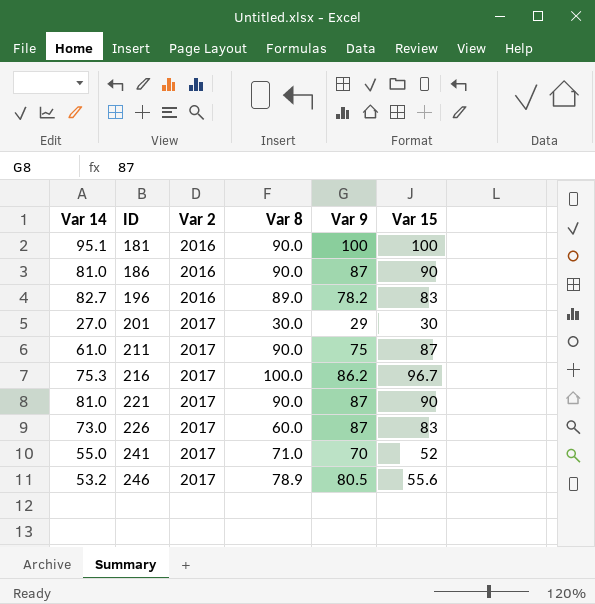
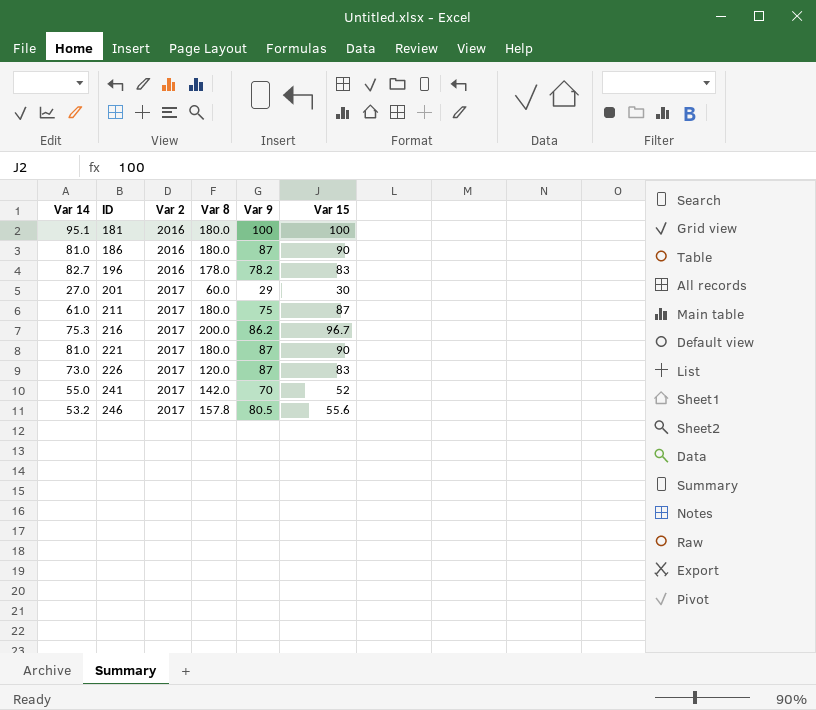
181 | Var 8: 90.0 -> 180.0
186 | Var 8: 90.0 -> 180.0
196 | Var 8: 89.0 -> 178.0
201 | Var 8: 30.0 -> 60.0
211 | Var 8: 90.0 -> 180.0
216 | Var 8: 100.0 -> 200.0
221 | Var 8: 90.0 -> 180.0
226 | Var 8: 60.0 -> 120.0
241 | Var 8: 71.0 -> 142.0
246 | Var 8: 78.9 -> 157.8

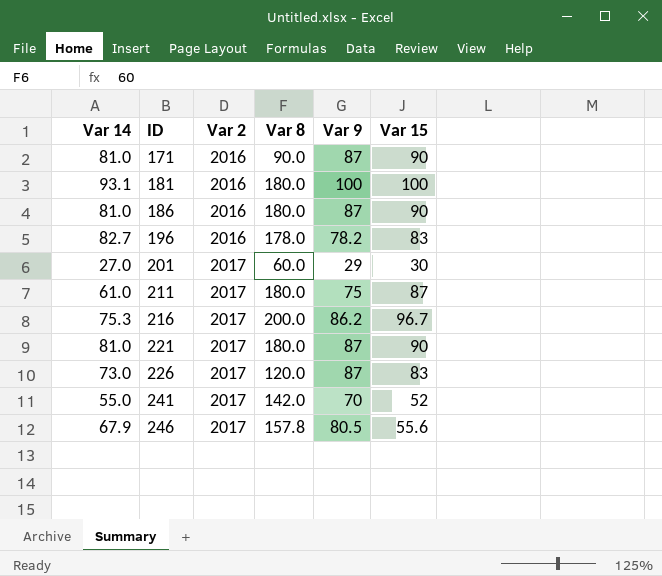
row 171: none -> 81.0 | 2016 | 90.0 | 87 | 90
181 | Var 14: 95.1 -> 93.1
246 | Var 14: 53.2 -> 67.9

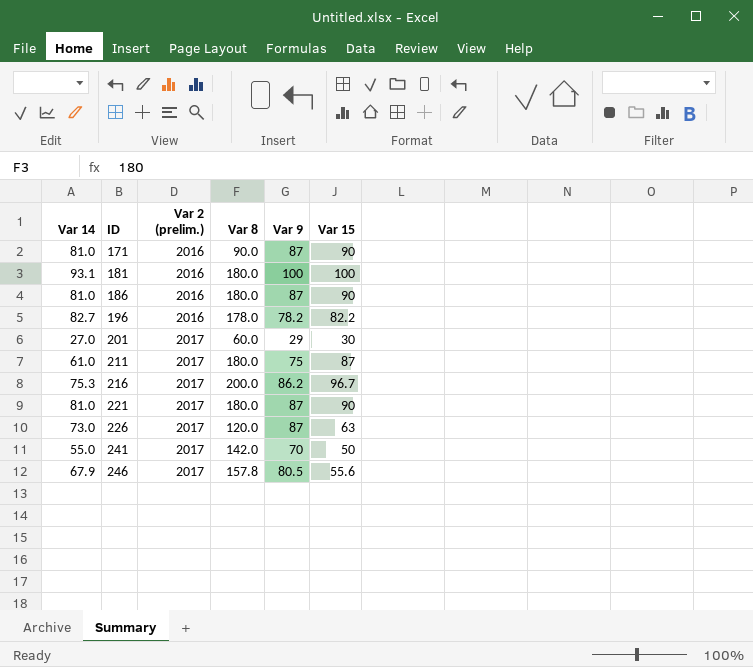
column name: Var 2 -> Var 2 (prelim.)
196 | Var 15: 83 -> 82.2
226 | Var 15: 83 -> 63
241 | Var 15: 52 -> 50

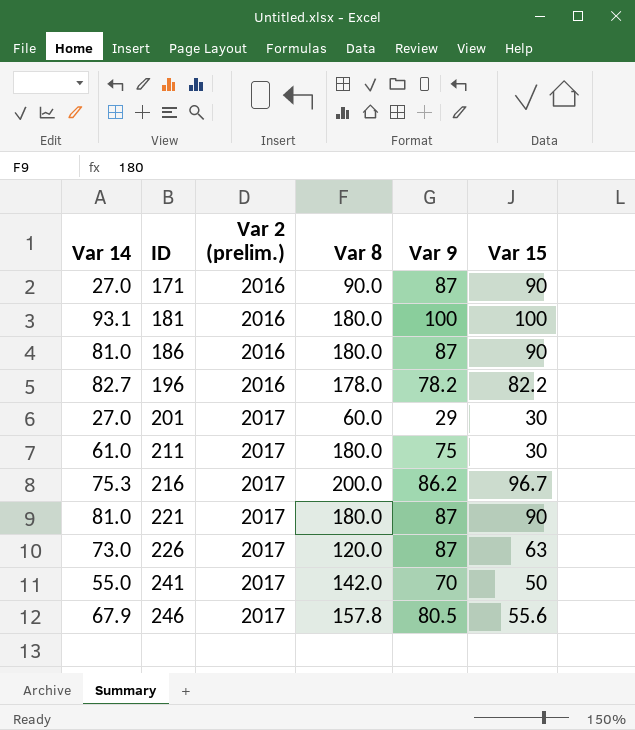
171 | Var 14: 81.0 -> 27.0
211 | Var 15: 87 -> 30

